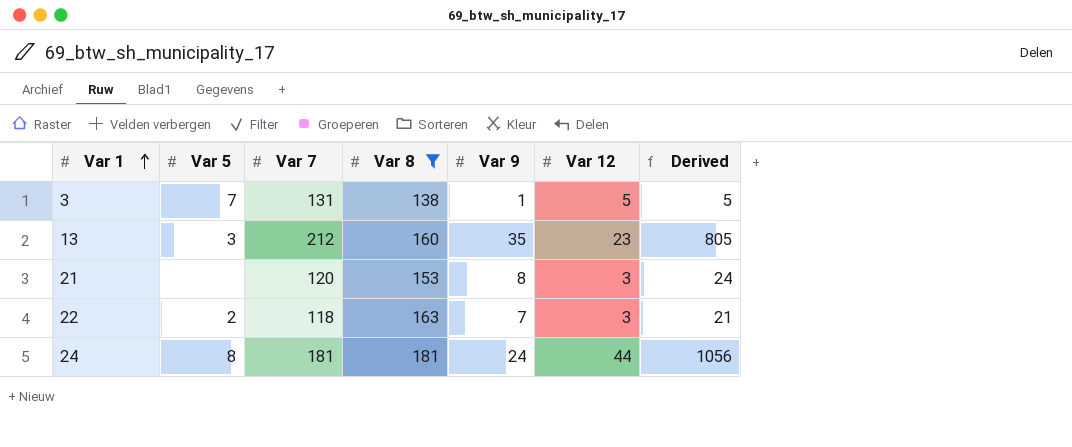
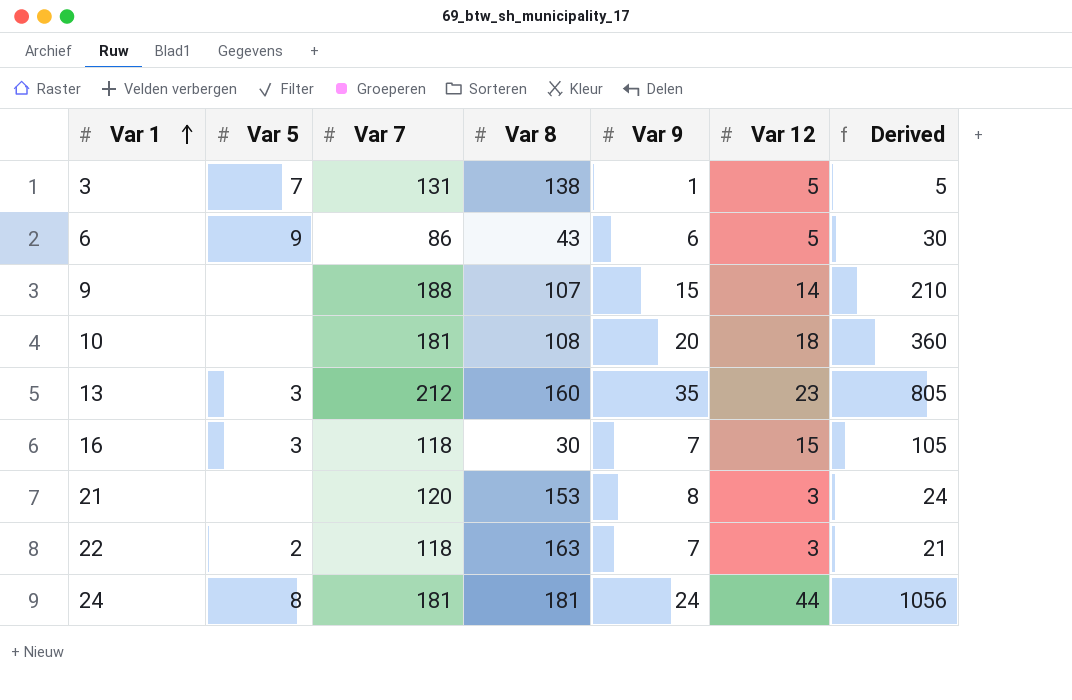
filter: Var 8 >= 138 -> none

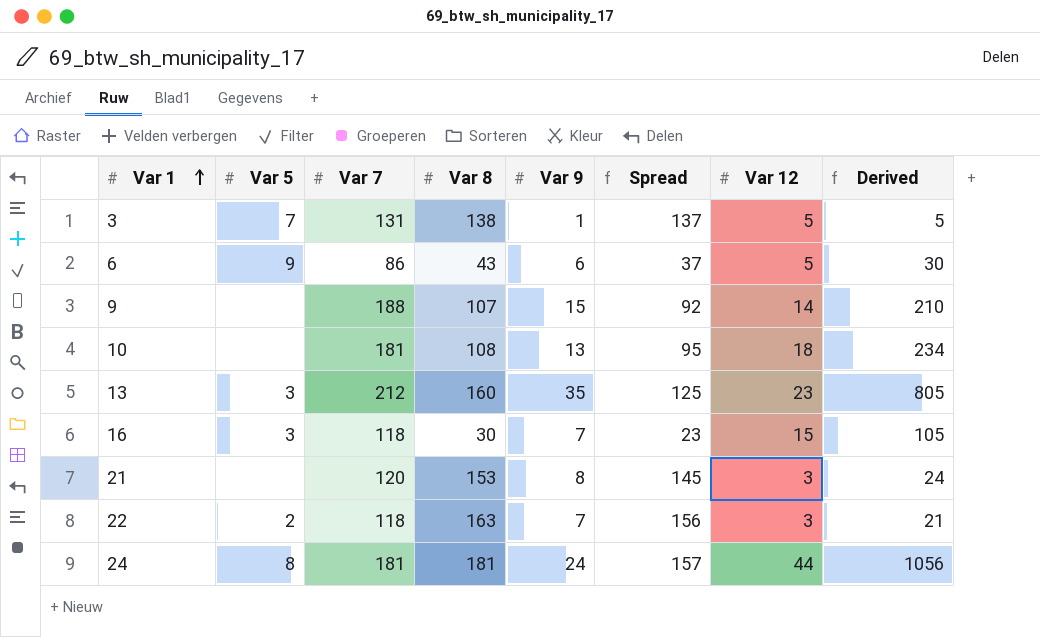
column Spread | formula: none -> [Var 8] - [Var 9]
10 | Var 9: 20 -> 13
10 | Derived: 360 -> 234

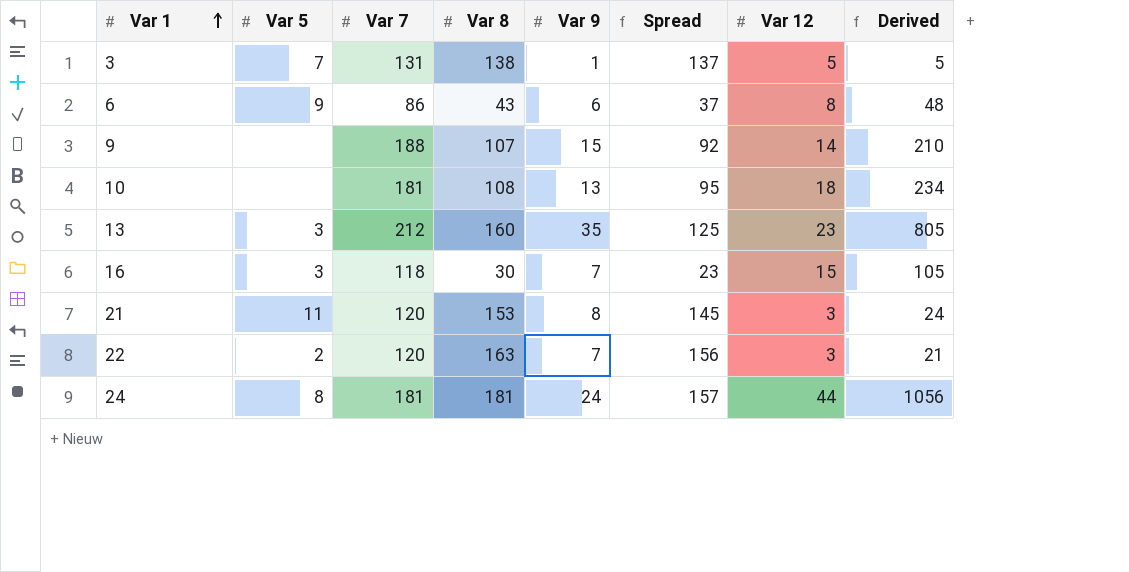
6 | Var 12: 5 -> 8
6 | Derived: 30 -> 48
21 | Var 5: none -> 11
22 | Var 7: 118 -> 120

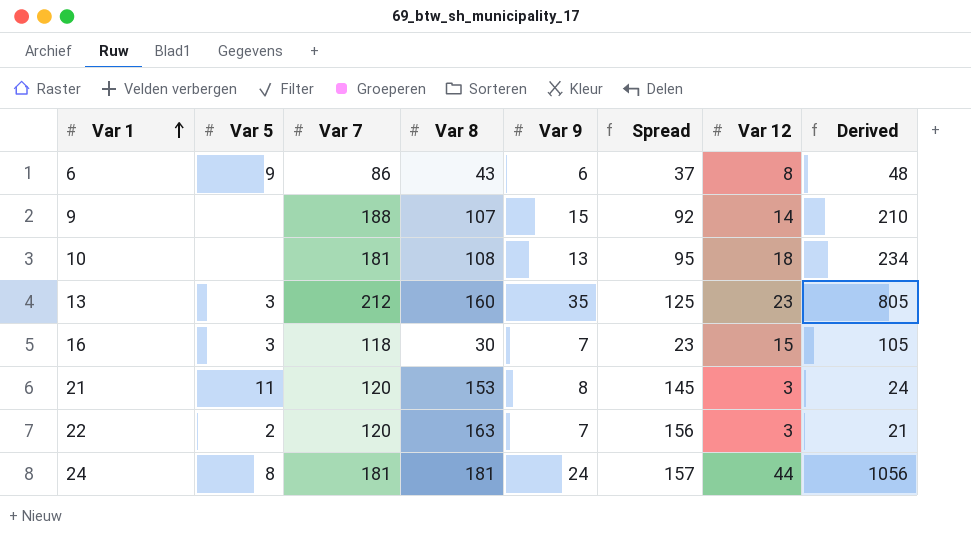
row 3: 7 | 131 | 138 | 1 | 137 | 5 | 5 -> none

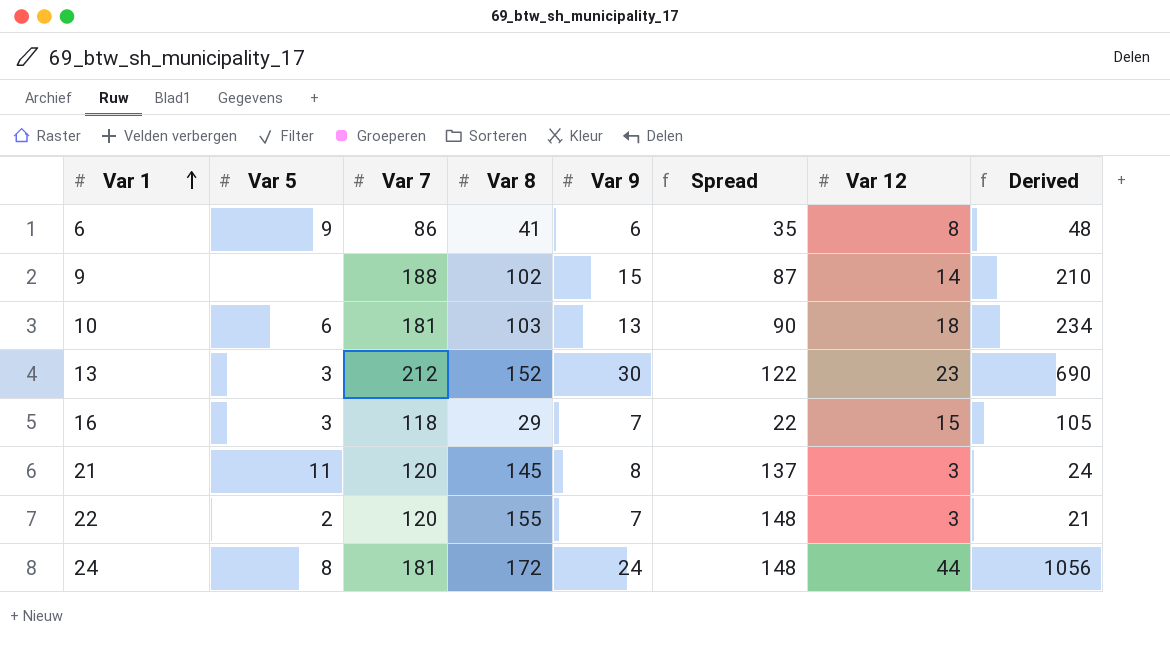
6 | Var 8: 43 -> 41
6 | Spread: 37 -> 35
9 | Var 8: 107 -> 102
9 | Spread: 92 -> 87
10 | Var 5: none -> 6
10 | Var 8: 108 -> 103
10 | Spread: 95 -> 90
13 | Var 8: 160 -> 152
13 | Var 9: 35 -> 30
13 | Spread: 125 -> 122
13 | Derived: 805 -> 690
16 | Var 8: 30 -> 29
16 | Spread: 23 -> 22
21 | Var 8: 153 -> 145
21 | Spread: 145 -> 137
22 | Var 8: 163 -> 155
22 | Spread: 156 -> 148
24 | Var 8: 181 -> 172
24 | Spread: 157 -> 148

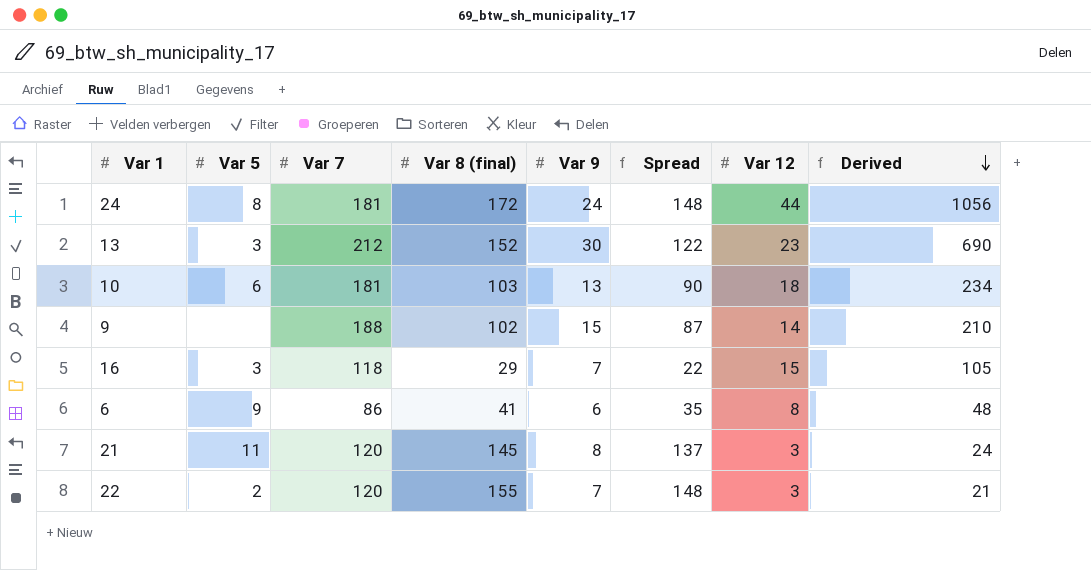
row order: Var 1 ascending -> Derived descending
column name: Var 8 -> Var 8 (final)

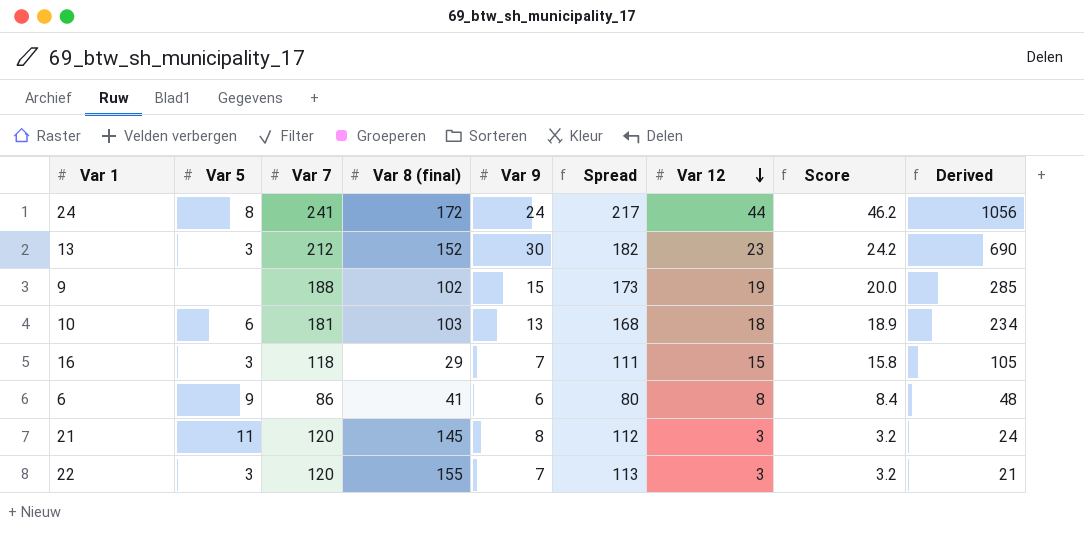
row order: Derived descending -> Var 12 descending
column Spread | formula: [Var 8 (final)] - [Var 9] -> [Var 7] - [Var 9]
column Score | formula: none -> [Var 12] * 1.05
24 | Var 7: 181 -> 241
9 | Var 12: 14 -> 19
9 | Derived: 210 -> 285
22 | Var 5: 2 -> 3

